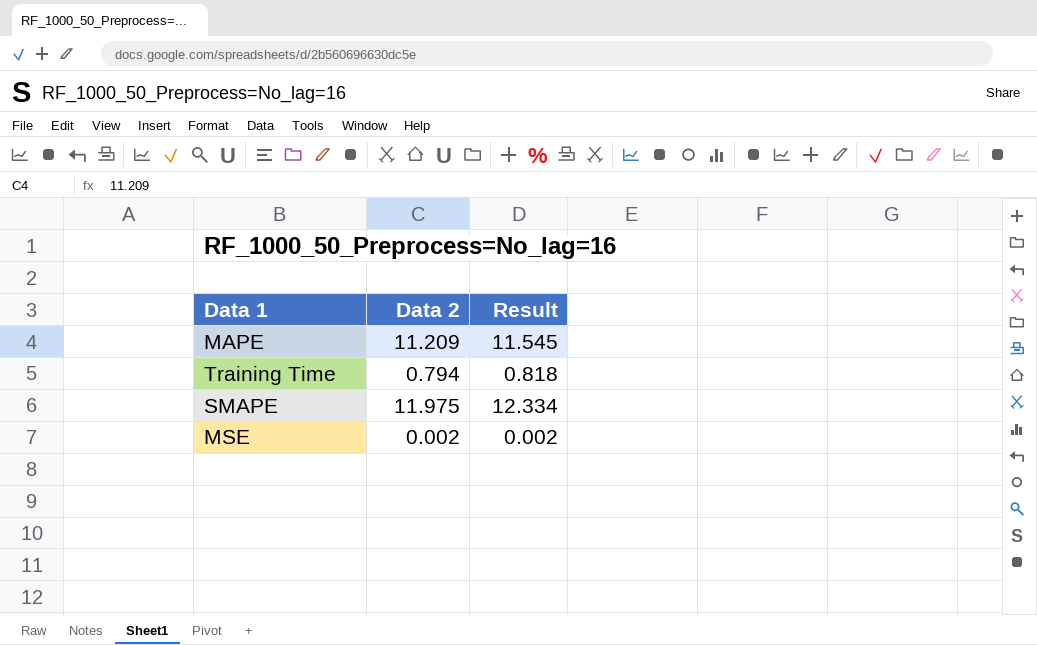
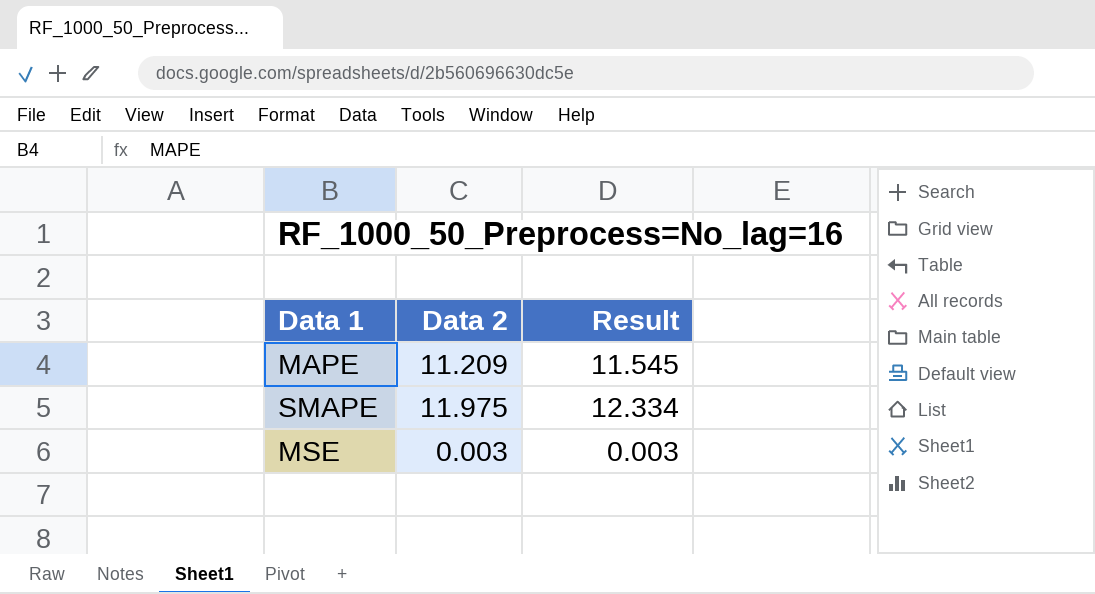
row Training Time: 0.794 | 0.818 -> none
MSE | Data 2: 0.002 -> 0.003
MSE | Result: 0.002 -> 0.003

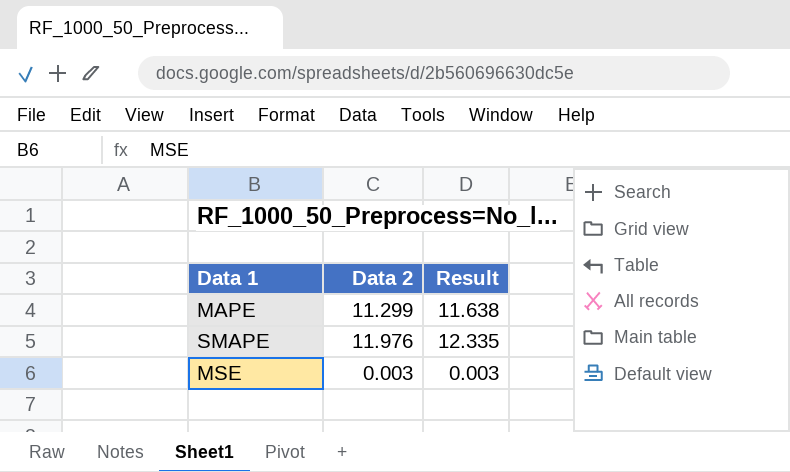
MAPE | Data 2: 11.209 -> 11.299
MAPE | Result: 11.545 -> 11.638
SMAPE | Data 2: 11.975 -> 11.976
SMAPE | Result: 12.334 -> 12.335

